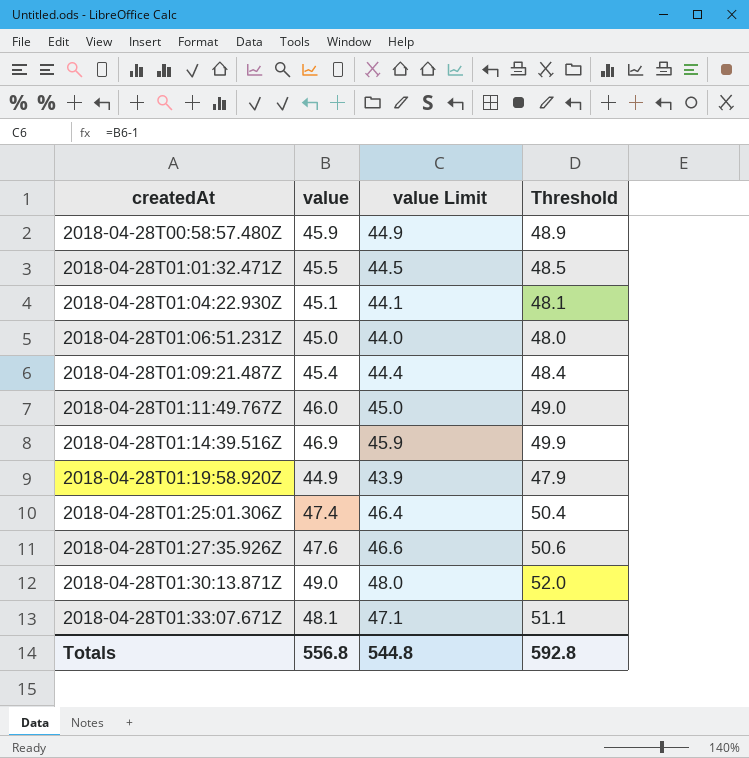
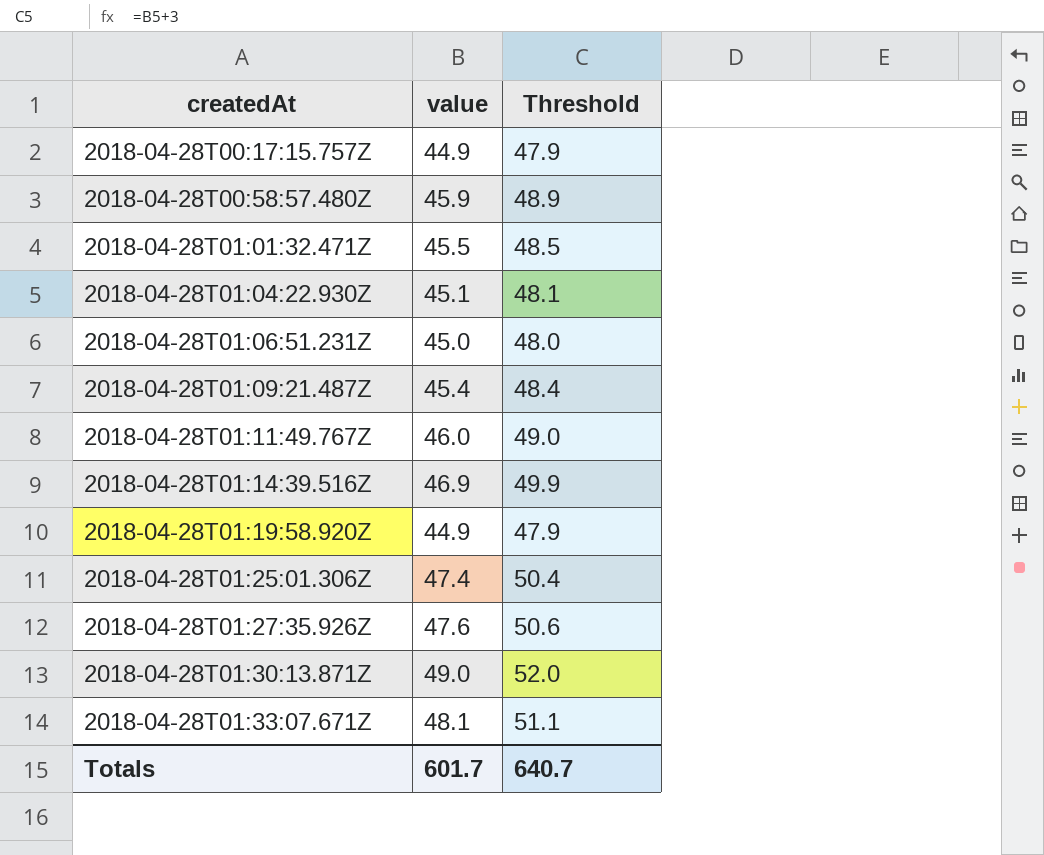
column value Limit | formula: [value] - 1 -> none
row 2018-04-28T00:17:15.757Z: none -> 44.9 | 47.9
Totals | value: 556.8 -> 601.7
Totals | Threshold: 592.8 -> 640.7

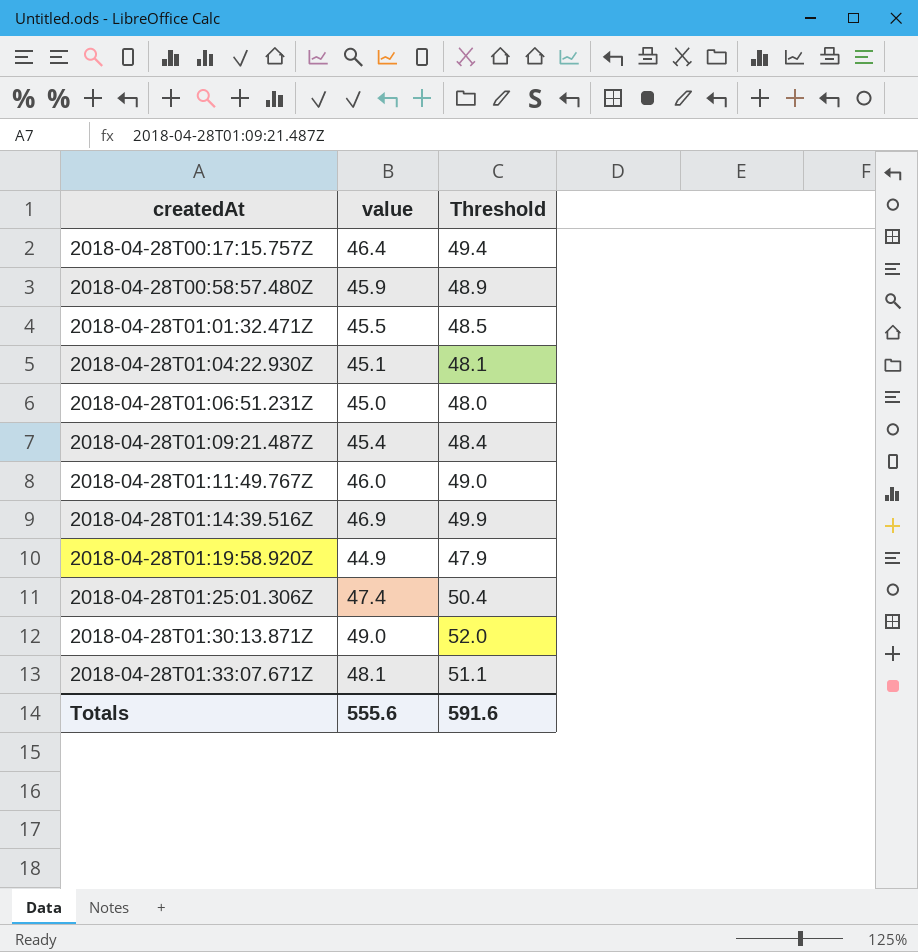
row 2018-04-28T01:27:35.926Z: 47.6 | 50.6 -> none
2018-04-28T00:17:15.757Z | value: 44.9 -> 46.4
2018-04-28T00:17:15.757Z | Threshold: 47.9 -> 49.4
Totals | value: 601.7 -> 555.6
Totals | Threshold: 640.7 -> 591.6

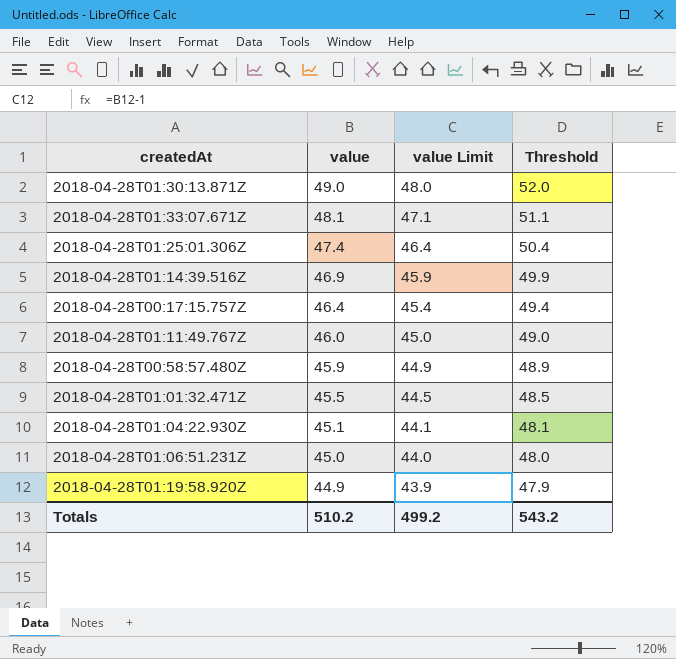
row order: createdAt ascending -> value descending
column value Limit | formula: none -> [value] - 1
row 2018-04-28T01:09:21.487Z: 45.4 | 48.4 -> none
Totals | value: 555.6 -> 510.2
Totals | Threshold: 591.6 -> 543.2

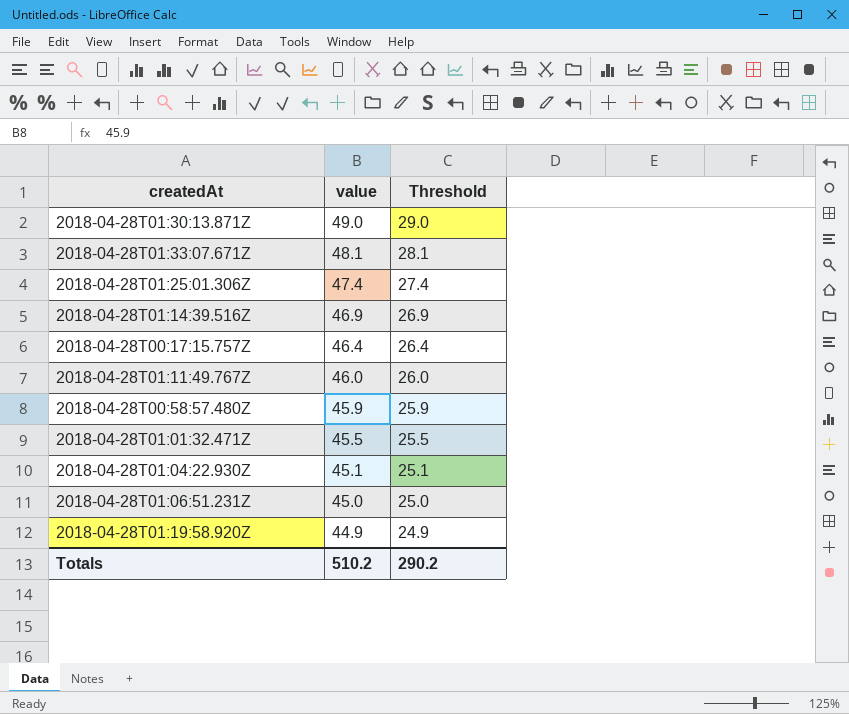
column value Limit | formula: [value] - 1 -> none
column Threshold | formula: [value] + 3 -> [value] - 20
Totals | Threshold: 543.2 -> 290.2

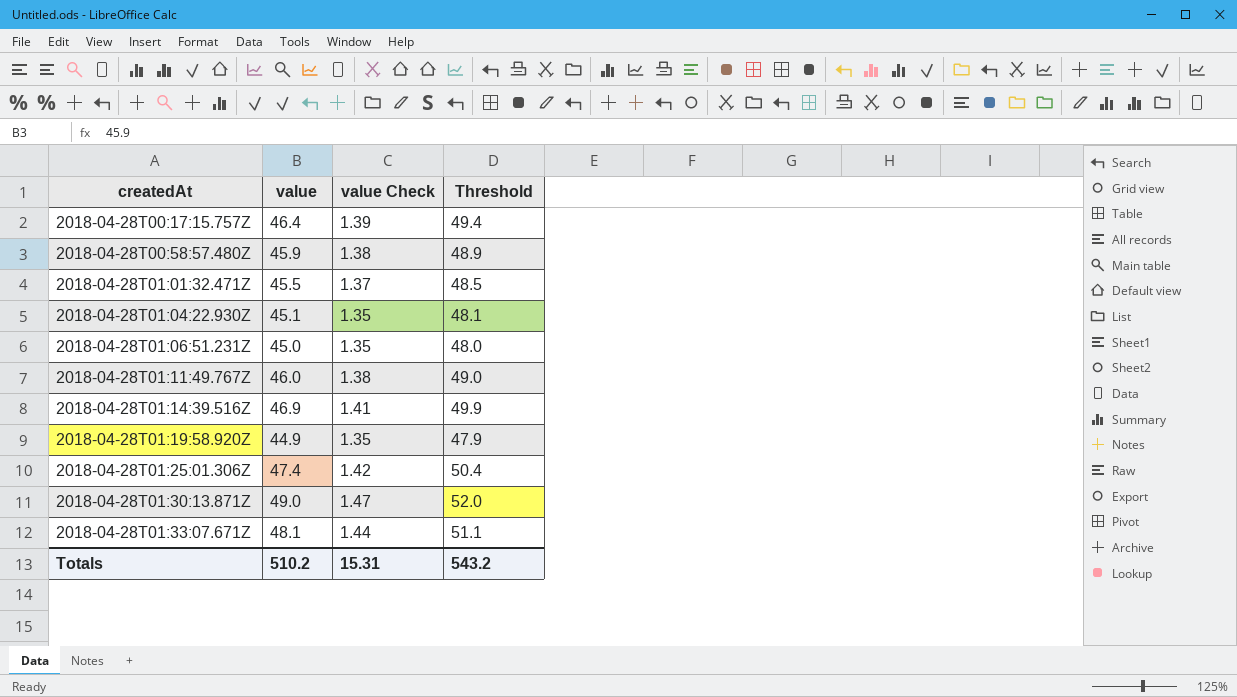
row order: value descending -> createdAt ascending
column value Check | formula: none -> [value] * 0.03
column Threshold | formula: [value] - 20 -> [value] + 3
Totals | Threshold: 290.2 -> 543.2

